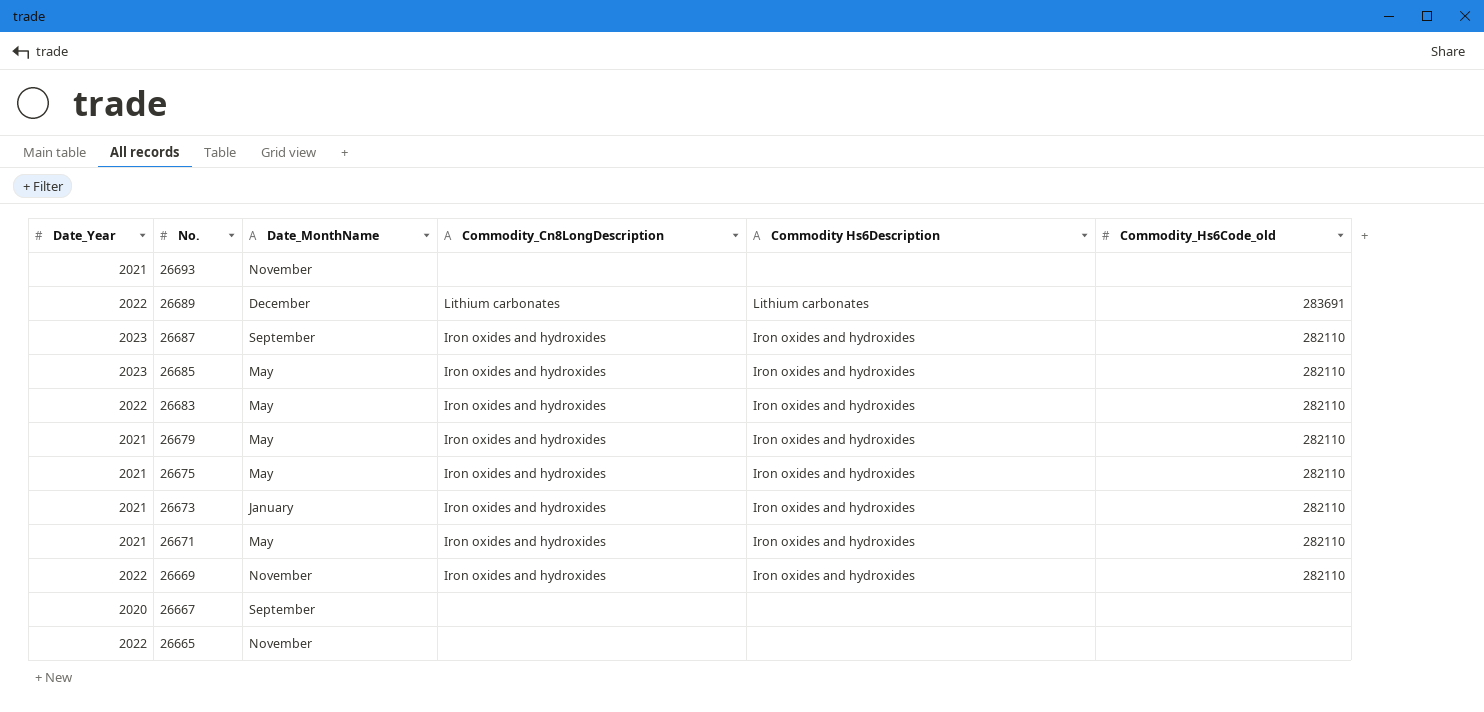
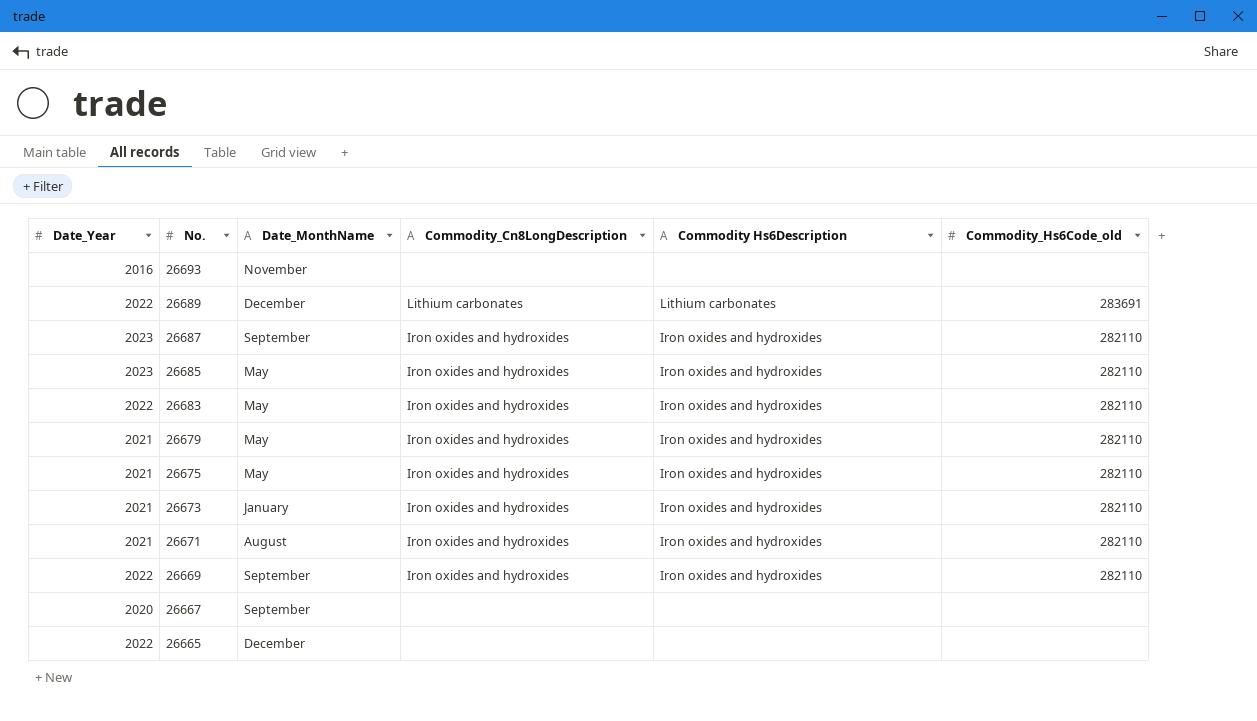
26693 | Date_Year: 2021 -> 2016
26671 | Date_MonthName: May -> August
26669 | Date_MonthName: November -> September
26665 | Date_MonthName: November -> December

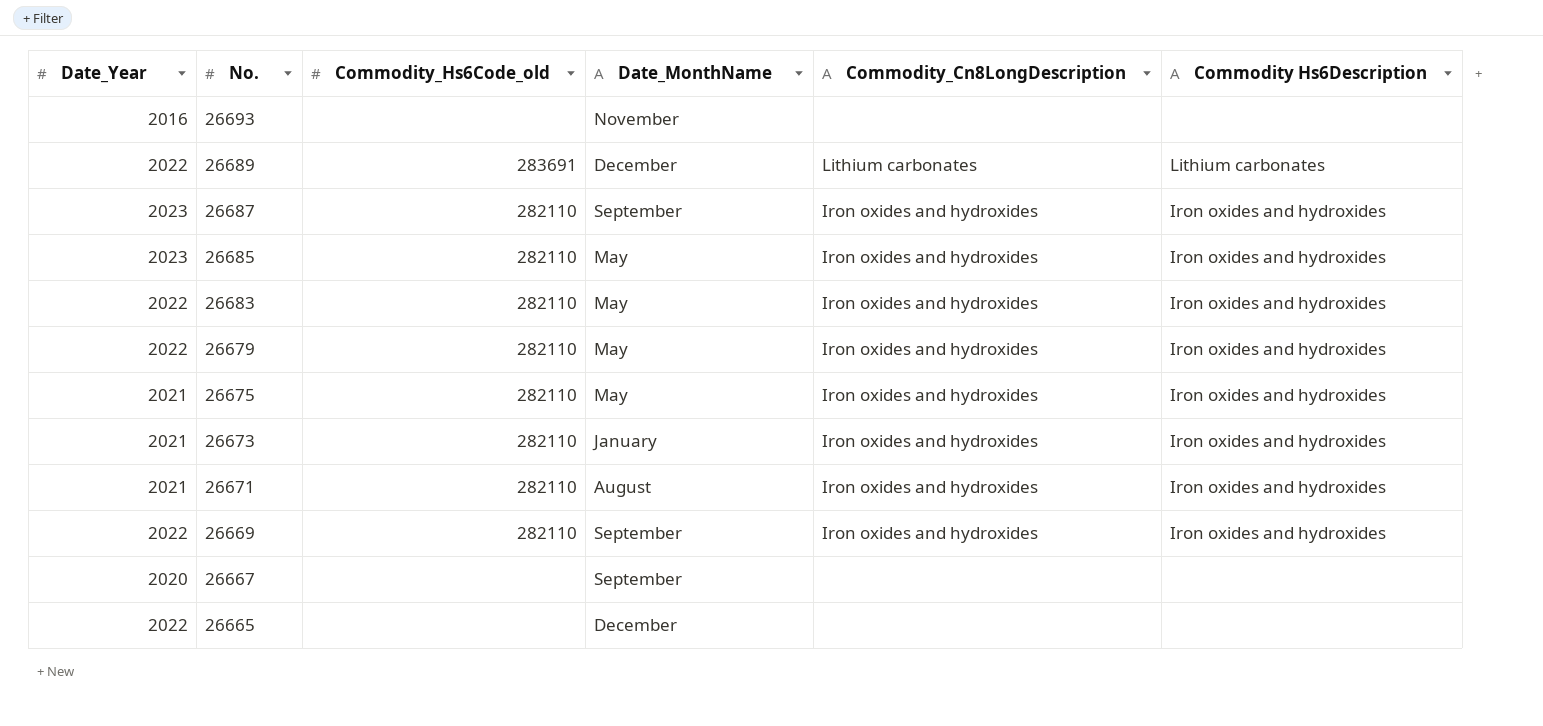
column Commodity_Hs6Code_old | position: 6 -> 3
26679 | Date_Year: 2021 -> 2022

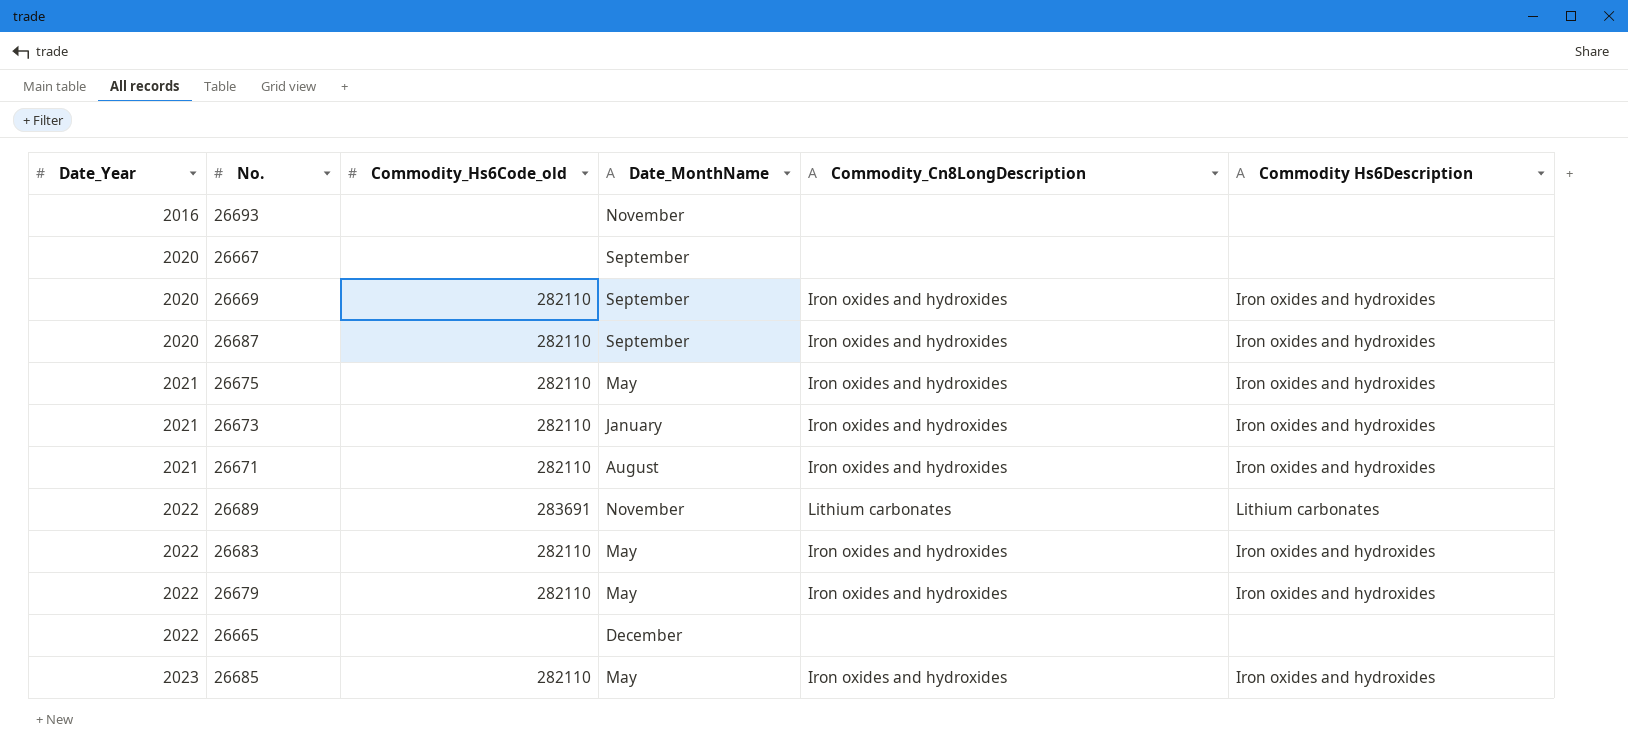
row order: No. descending -> Date_Year ascending
26669 | Date_Year: 2022 -> 2020
26687 | Date_Year: 2023 -> 2020
26689 | Date_MonthName: December -> November

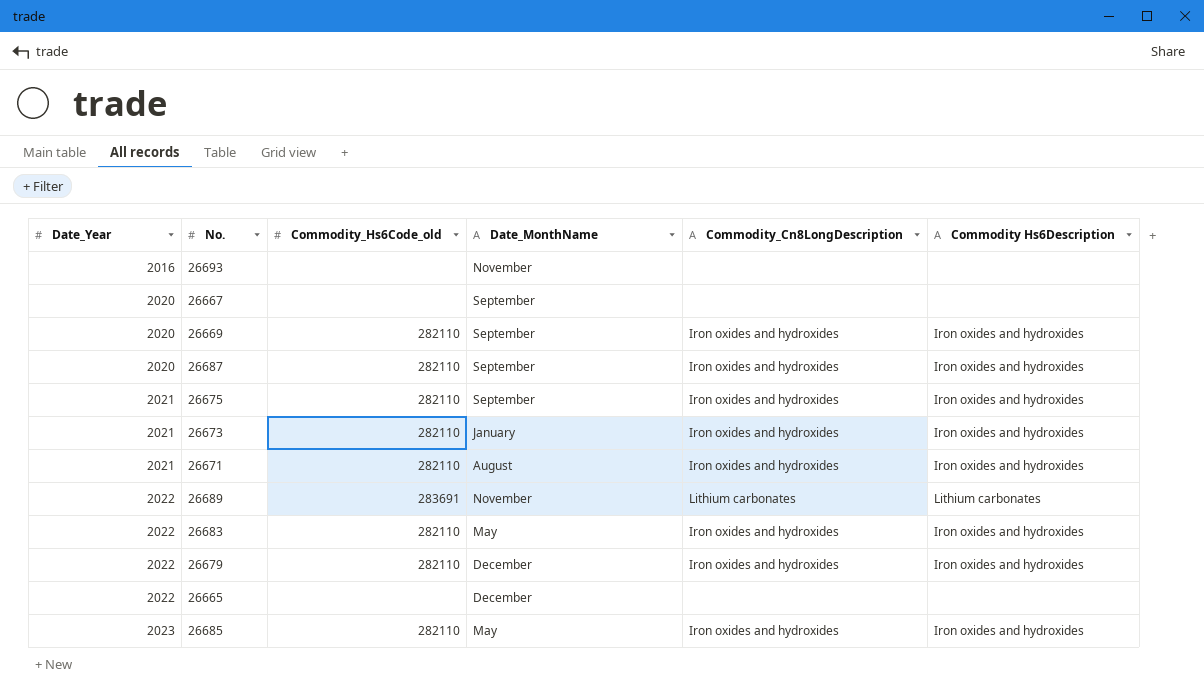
26675 | Date_MonthName: May -> September
26679 | Date_MonthName: May -> December

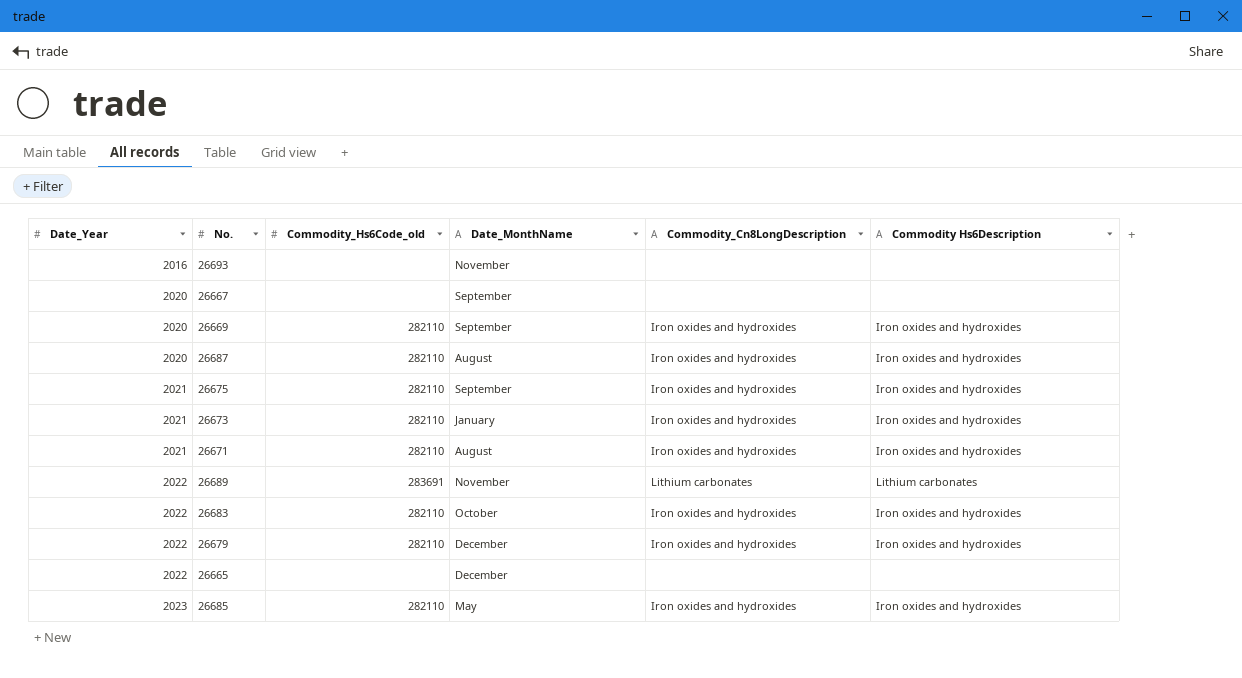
26687 | Date_MonthName: September -> August
26683 | Date_MonthName: May -> October

